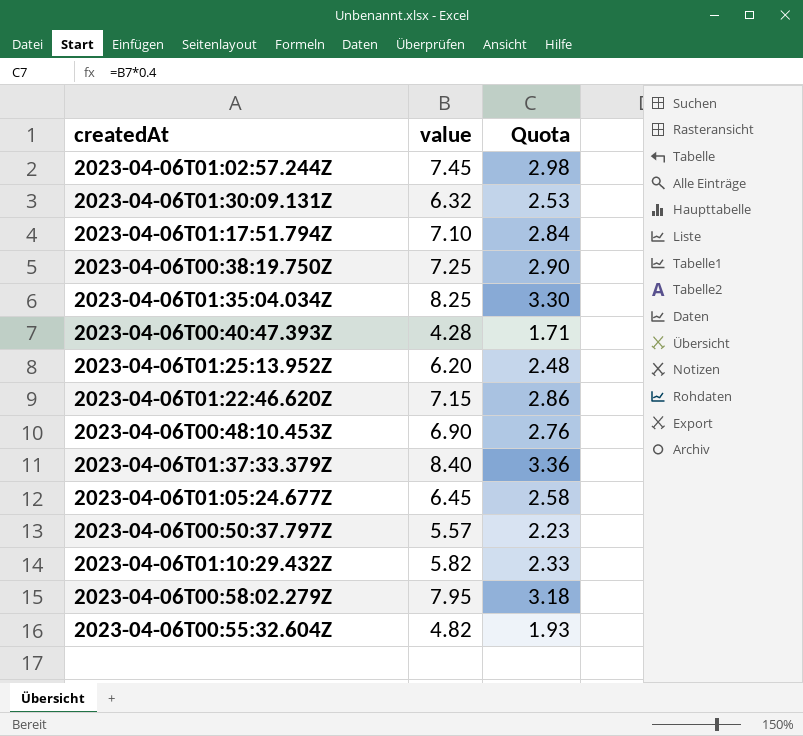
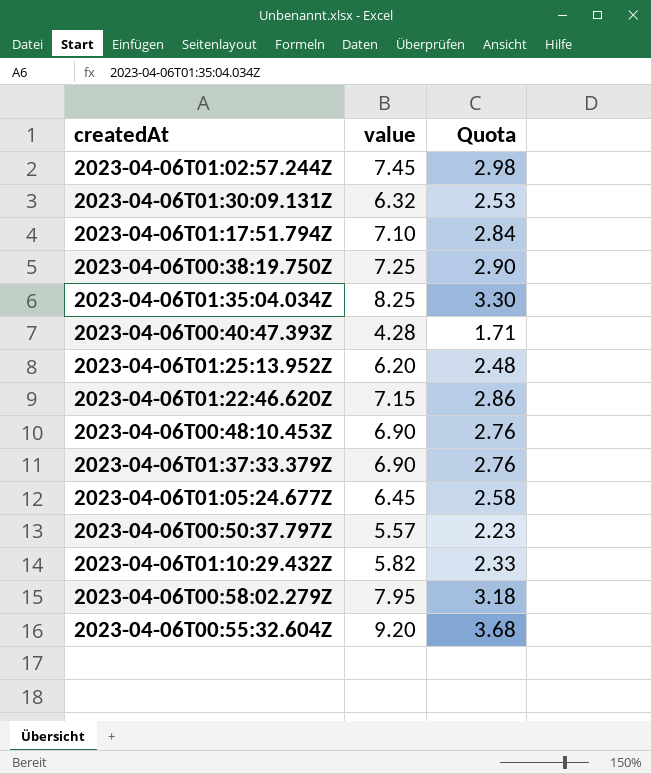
2023-04-06T01:37:33.379Z | value: 8.40 -> 6.90
2023-04-06T01:37:33.379Z | Quota: 3.36 -> 2.76
2023-04-06T00:55:32.604Z | value: 4.82 -> 9.20
2023-04-06T00:55:32.604Z | Quota: 1.93 -> 3.68

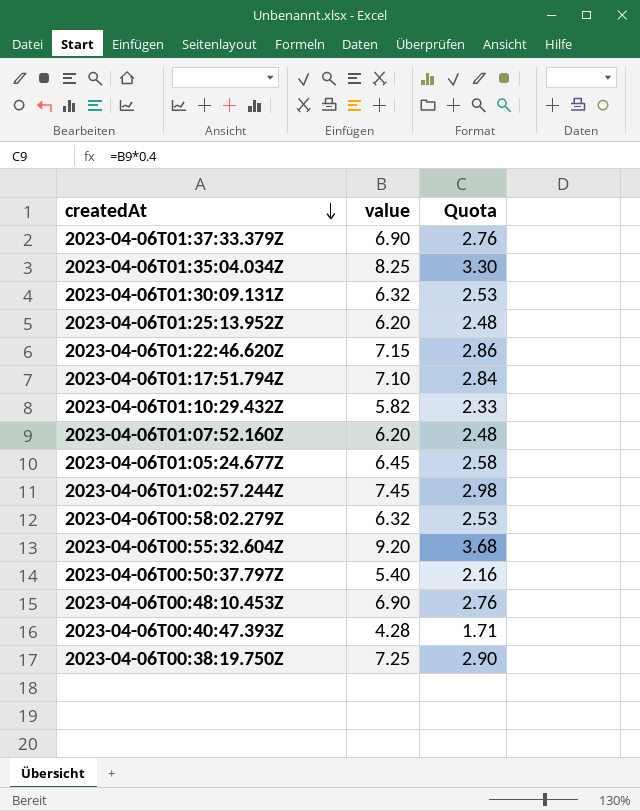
row order: none -> createdAt descending
row 2023-04-06T01:07:52.160Z: none -> 6.20 | 2.48
2023-04-06T00:58:02.279Z | value: 7.95 -> 6.32
2023-04-06T00:58:02.279Z | Quota: 3.18 -> 2.53
2023-04-06T00:50:37.797Z | value: 5.57 -> 5.40
2023-04-06T00:50:37.797Z | Quota: 2.23 -> 2.16

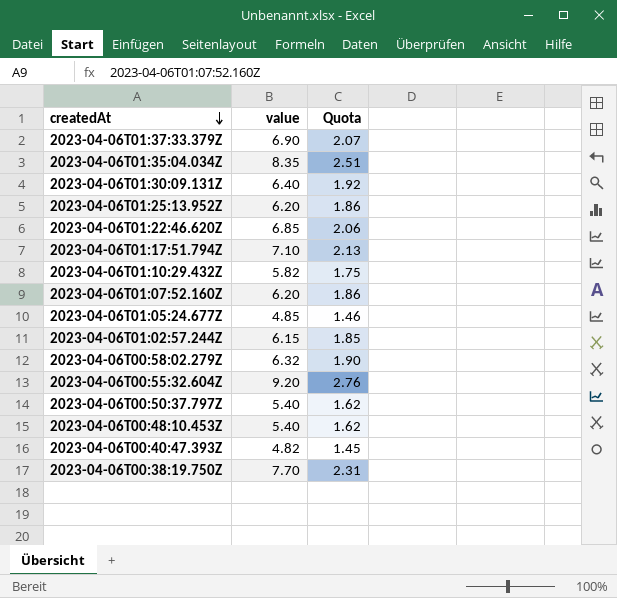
column Quota | formula: [value] * 0.4 -> [value] * 0.3
2023-04-06T01:35:04.034Z | value: 8.25 -> 8.35
2023-04-06T01:30:09.131Z | value: 6.32 -> 6.40
2023-04-06T01:22:46.620Z | value: 7.15 -> 6.85
2023-04-06T01:05:24.677Z | value: 6.45 -> 4.85
2023-04-06T01:02:57.244Z | value: 7.45 -> 6.15
2023-04-06T00:48:10.453Z | value: 6.90 -> 5.40
2023-04-06T00:40:47.393Z | value: 4.28 -> 4.82
2023-04-06T00:38:19.750Z | value: 7.25 -> 7.70

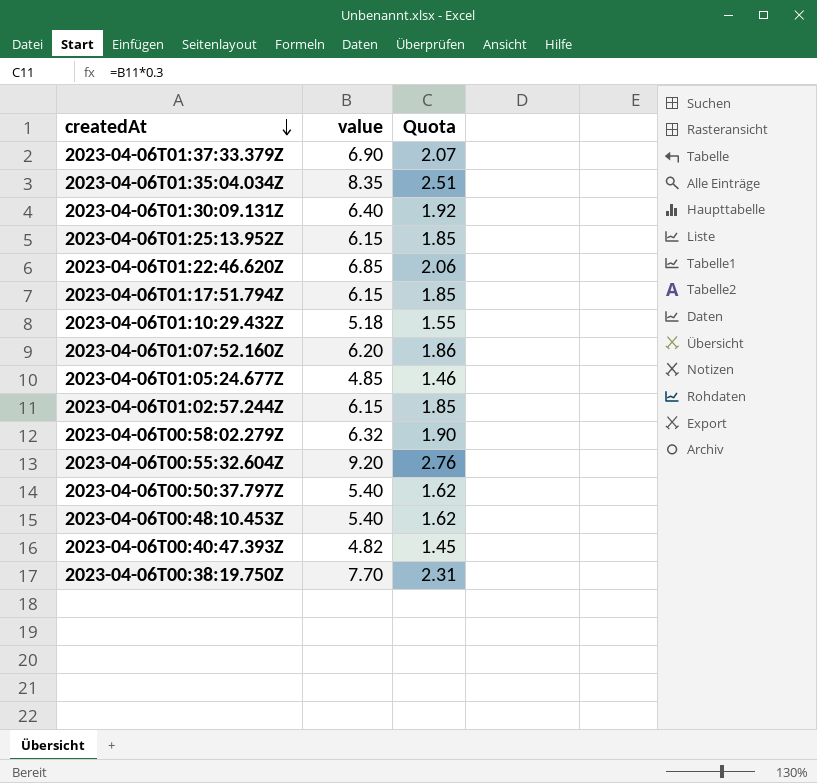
2023-04-06T01:25:13.952Z | value: 6.20 -> 6.15
2023-04-06T01:25:13.952Z | Quota: 1.86 -> 1.85
2023-04-06T01:17:51.794Z | value: 7.10 -> 6.15
2023-04-06T01:17:51.794Z | Quota: 2.13 -> 1.85
2023-04-06T01:10:29.432Z | value: 5.82 -> 5.18
2023-04-06T01:10:29.432Z | Quota: 1.75 -> 1.55

